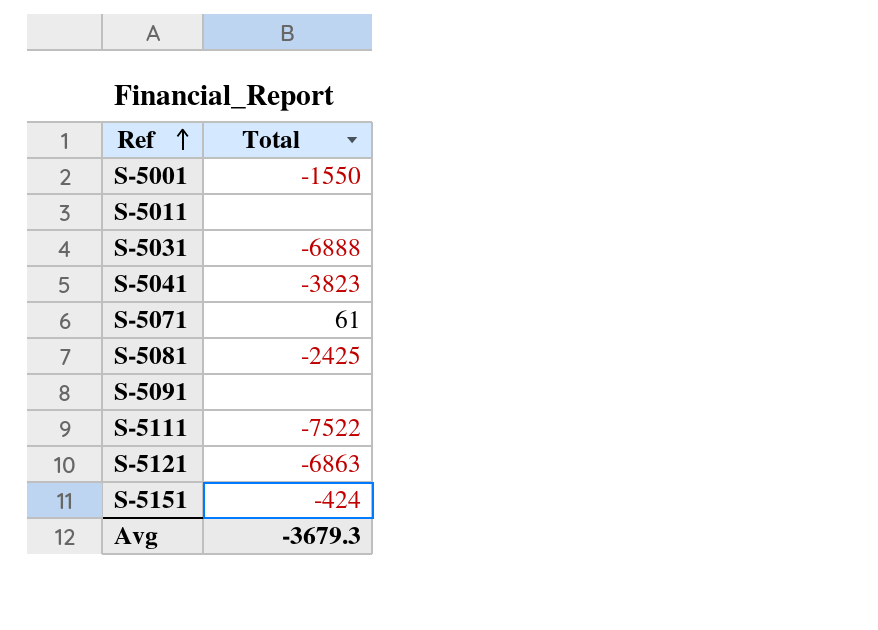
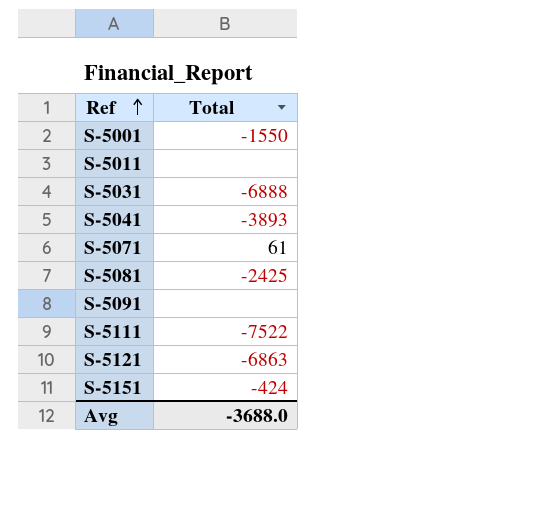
S-5041 | Total: -3823 -> -3893
Avg | Total: -3679.3 -> -3688.0

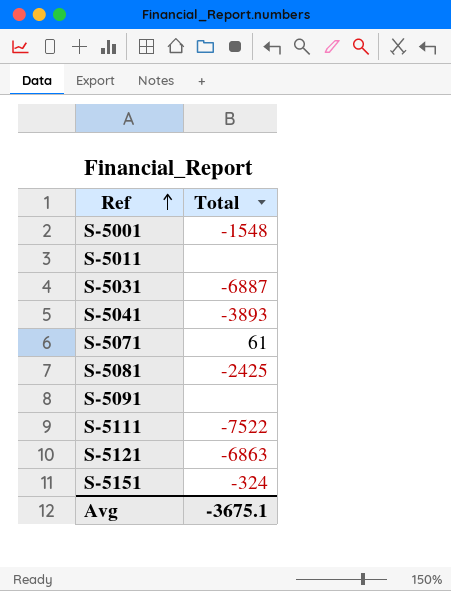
S-5001 | Total: -1550 -> -1548
S-5031 | Total: -6888 -> -6887
S-5151 | Total: -424 -> -324
Avg | Total: -3688.0 -> -3675.1

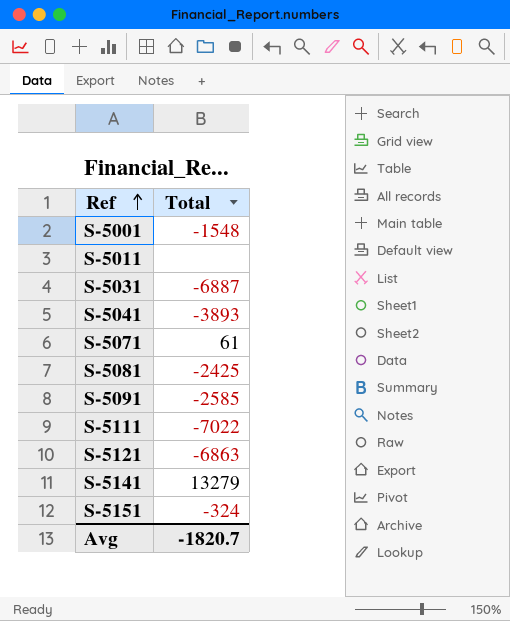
S-5091 | Total: none -> -2585
S-5111 | Total: -7522 -> -7022
row S-5141: none -> 13279
Avg | Total: -3675.1 -> -1820.7

